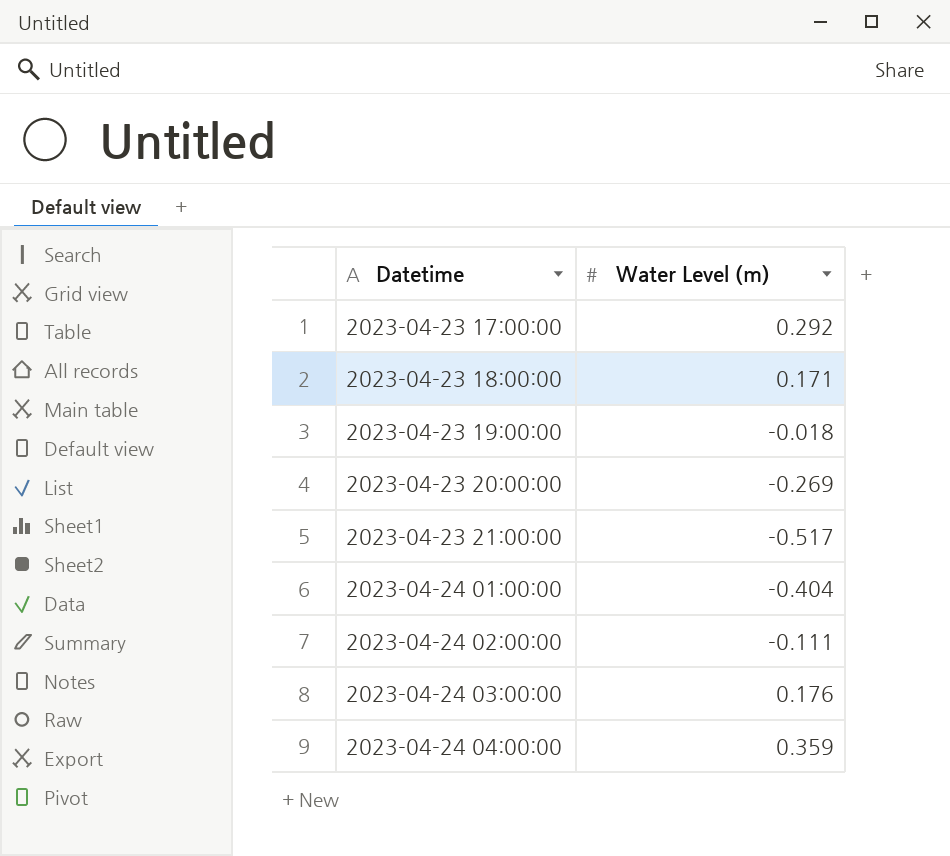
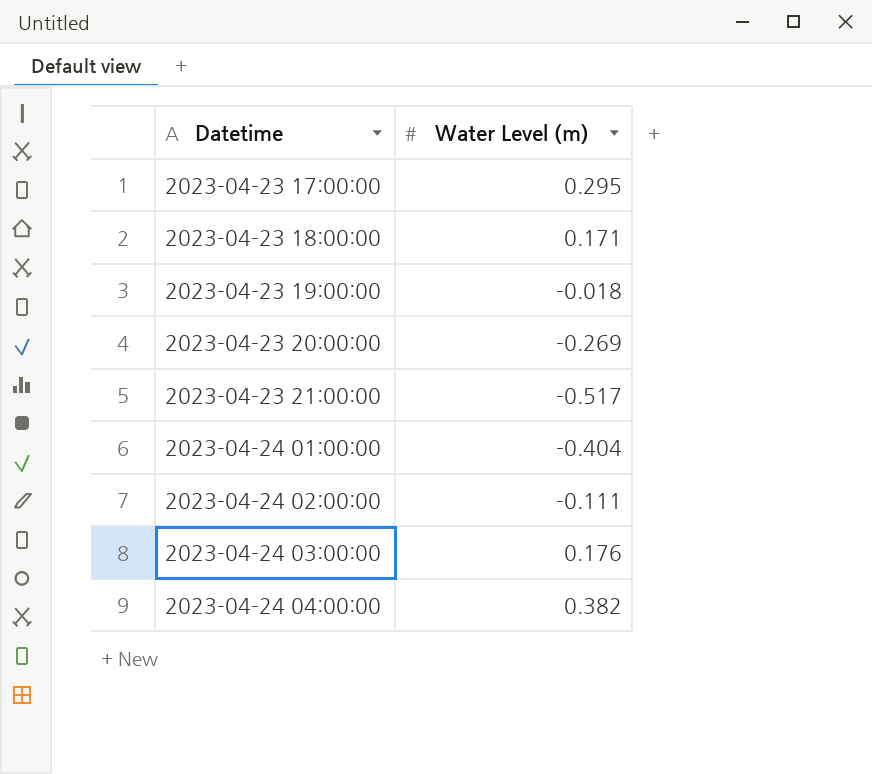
2023-04-23 17:00:00 | Water Level (m): 0.292 -> 0.295
2023-04-24 04:00:00 | Water Level (m): 0.359 -> 0.382

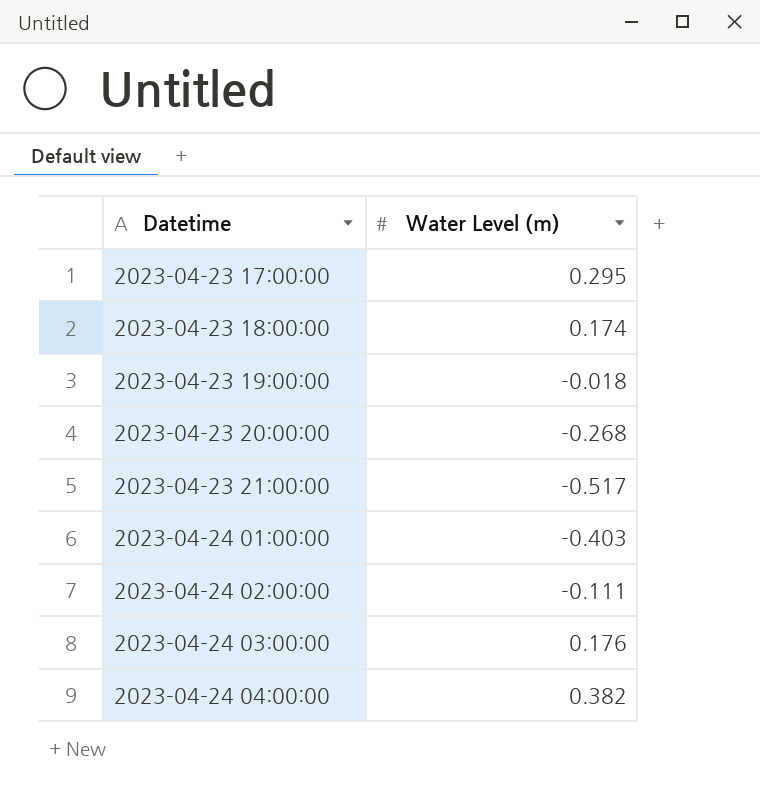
2023-04-23 18:00:00 | Water Level (m): 0.171 -> 0.174
2023-04-23 20:00:00 | Water Level (m): -0.269 -> -0.268
2023-04-24 01:00:00 | Water Level (m): -0.404 -> -0.403

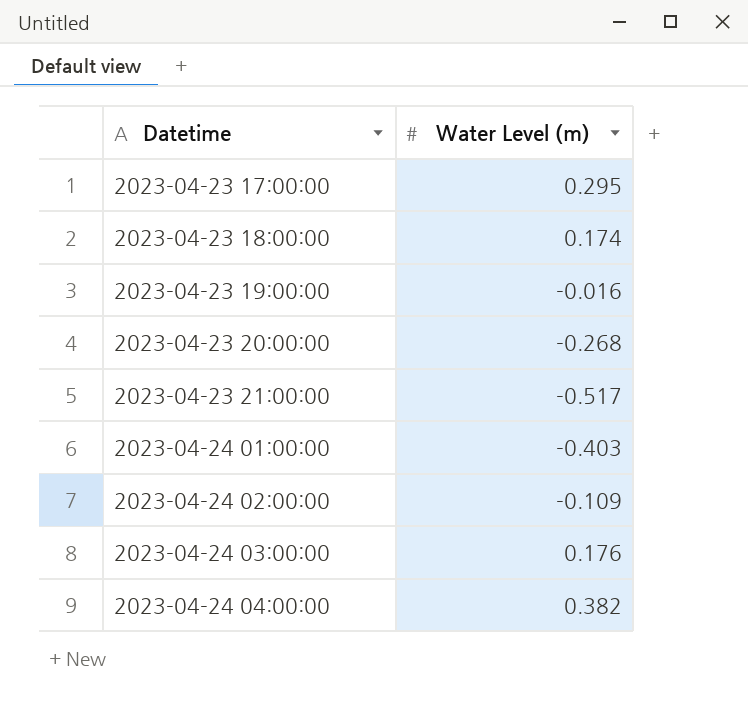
2023-04-23 19:00:00 | Water Level (m): -0.018 -> -0.016
2023-04-24 02:00:00 | Water Level (m): -0.111 -> -0.109

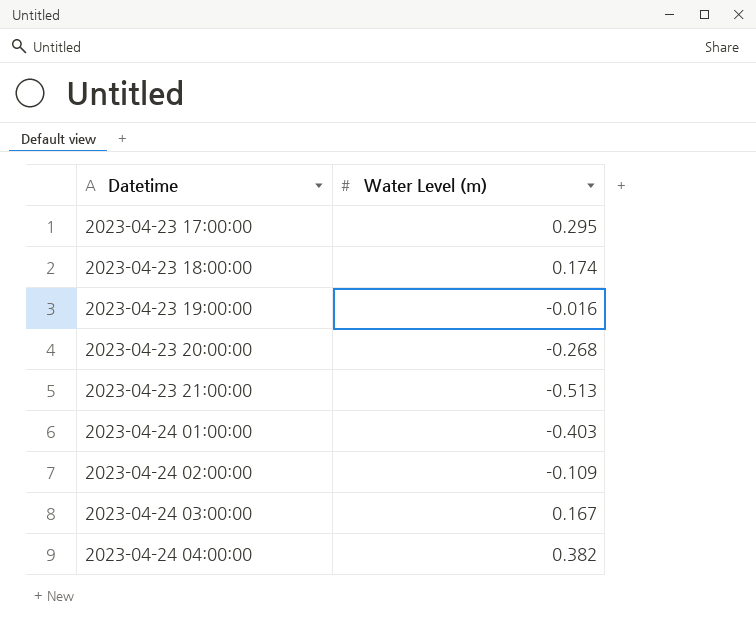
2023-04-23 21:00:00 | Water Level (m): -0.517 -> -0.513
2023-04-24 03:00:00 | Water Level (m): 0.176 -> 0.167

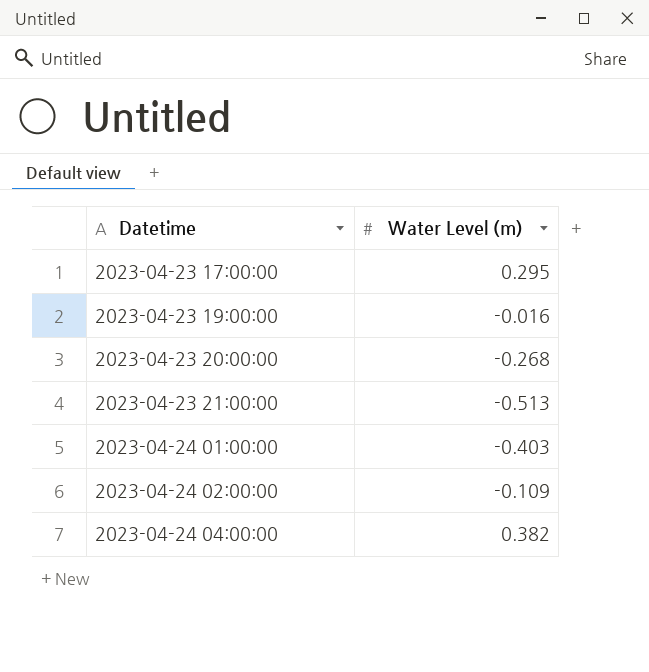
row 2023-04-23 18:00:00: 0.174 -> none
row 2023-04-24 03:00:00: 0.167 -> none

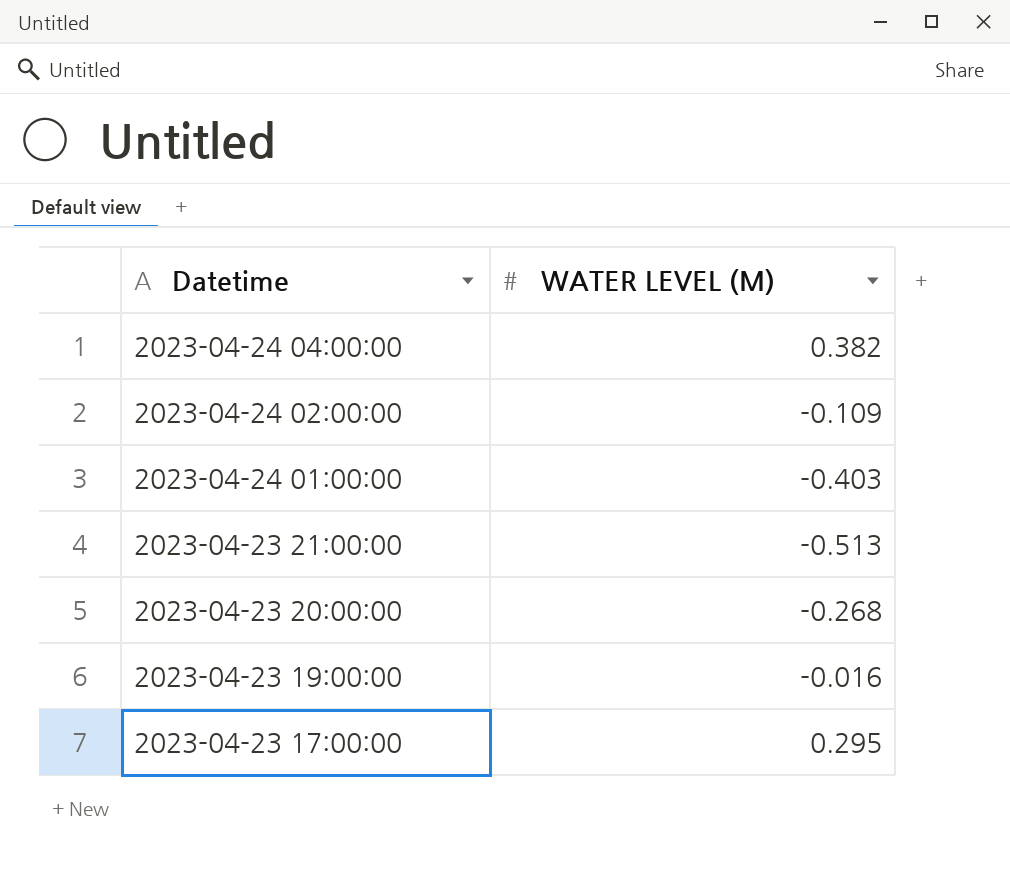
row order: Datetime ascending -> Datetime descending
column name: Water Level (m) -> WATER LEVEL (M)

